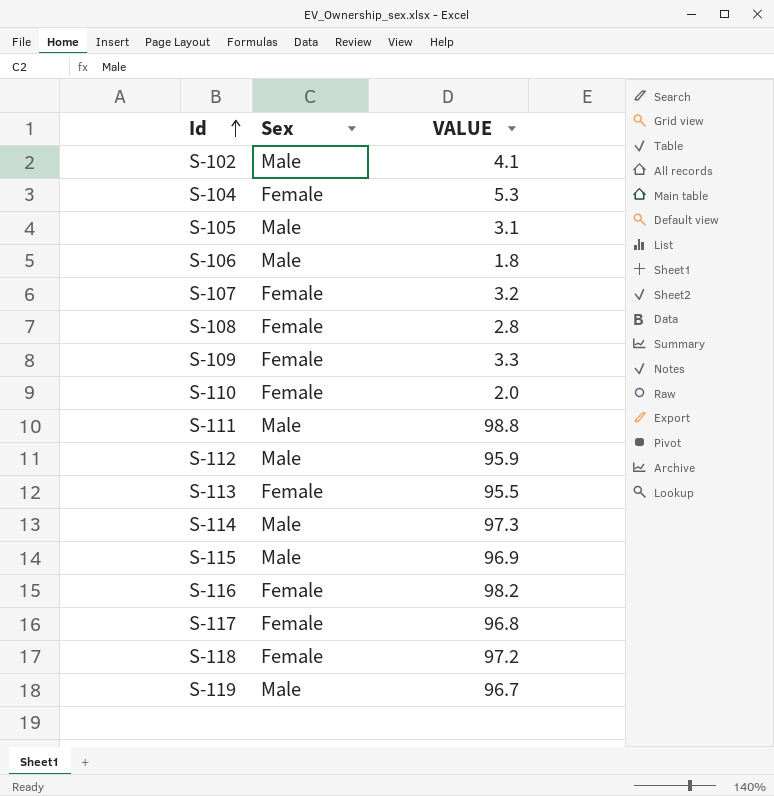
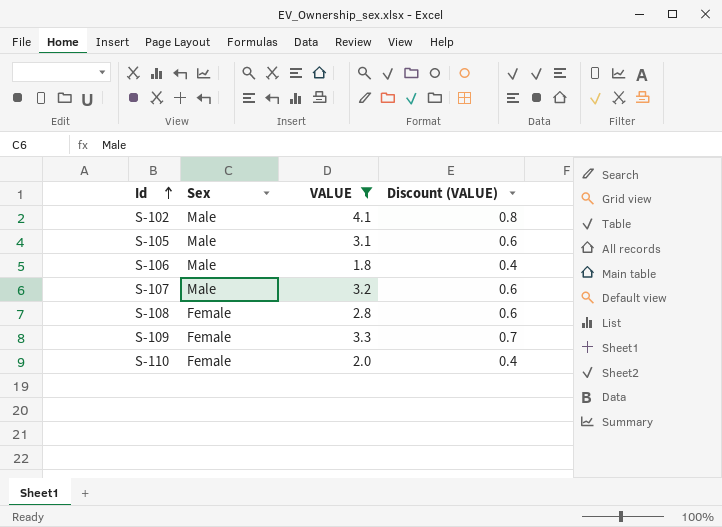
filter: none -> VALUE <= 4.1
column Discount (VALUE) | formula: none -> [VALUE] * 0.2
S-107 | Sex: Female -> Male

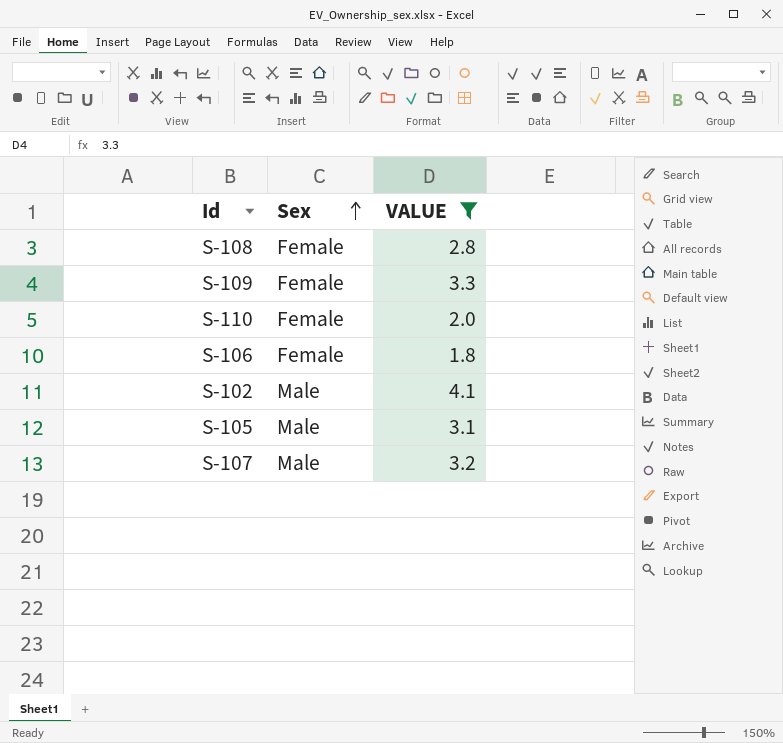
row order: Id ascending -> Sex ascending
column Discount (VALUE) | formula: [VALUE] * 0.2 -> none
S-106 | Sex: Male -> Female

